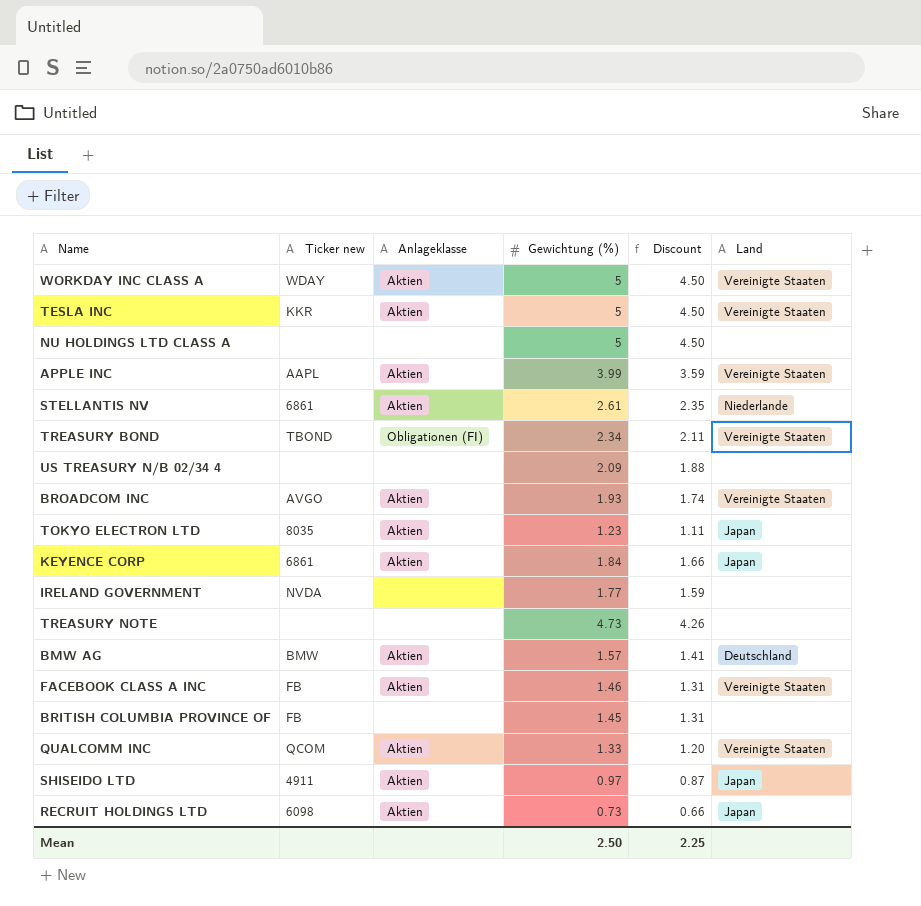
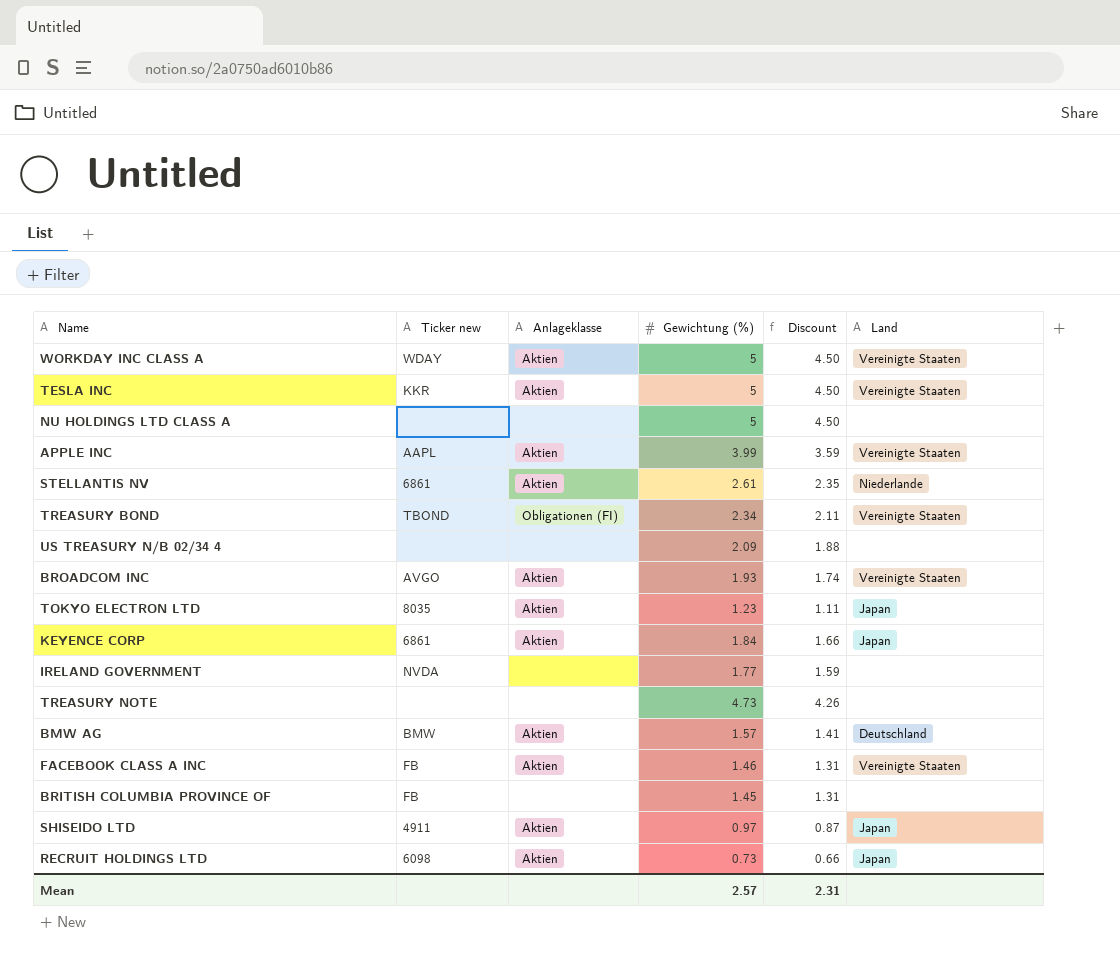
row QUALCOMM INC: QCOM | Aktien | 1.33 | 1.20 | Vereinigte Staaten -> none
Mean | Gewichtung (%): 2.50 -> 2.57
Mean | Discount: 2.25 -> 2.31

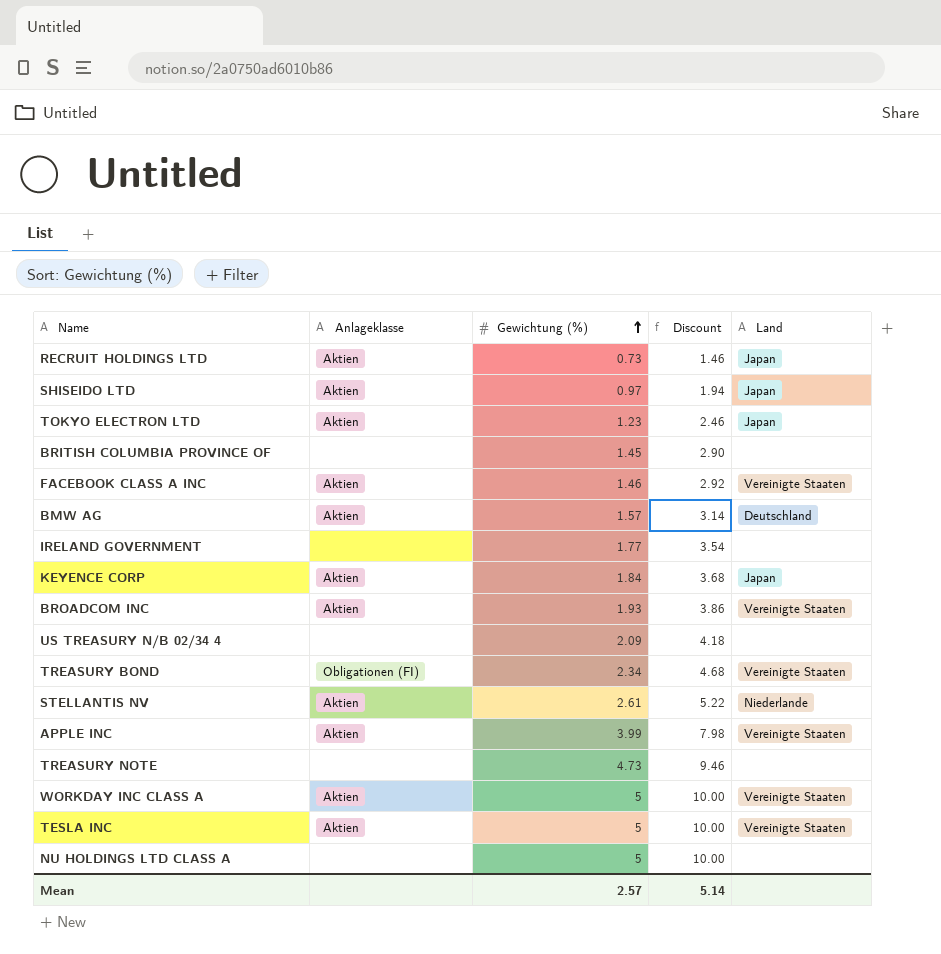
row order: none -> Gewichtung (%) ascending
column Ticker new | position: 2 -> none
column Discount | formula: [Gewichtung (%)] * 0.9 -> [Gewichtung (%)] * 2
Mean | Discount: 2.31 -> 5.14

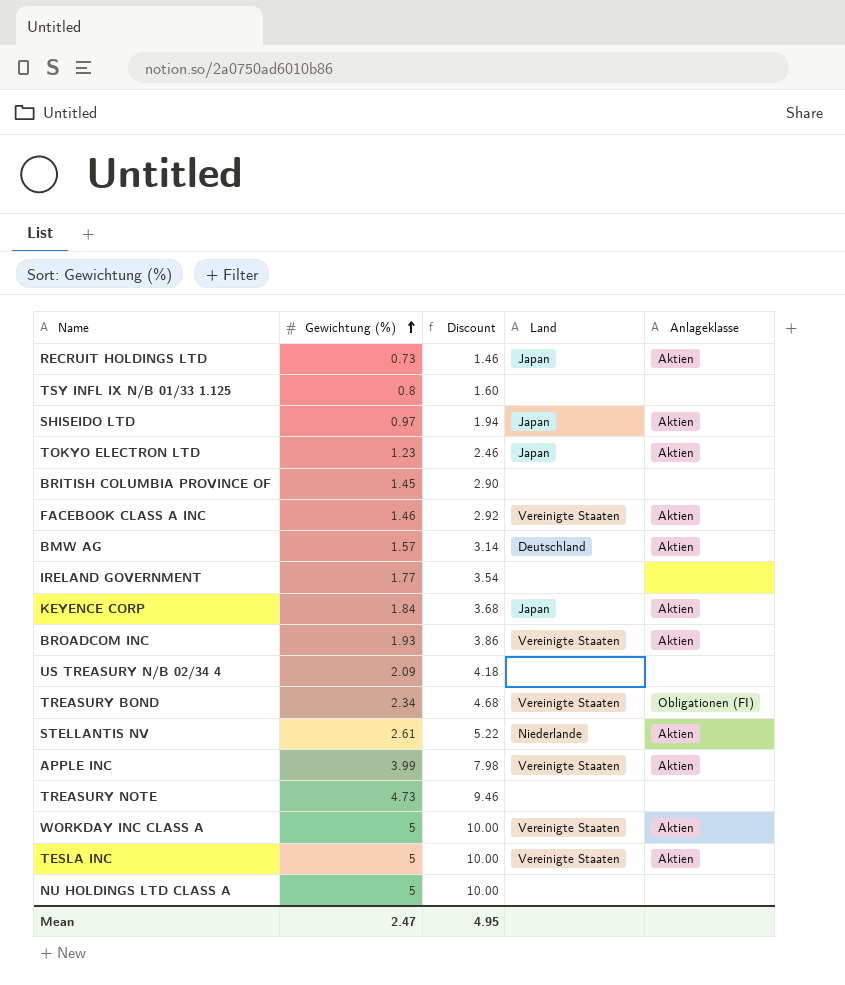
column Anlageklasse | position: 2 -> 5
row TSY INFL IX N/B 01/33 1.125: none -> 0.8 | 1.60 | none | none
Mean | Gewichtung (%): 2.57 -> 2.47
Mean | Discount: 5.14 -> 4.95

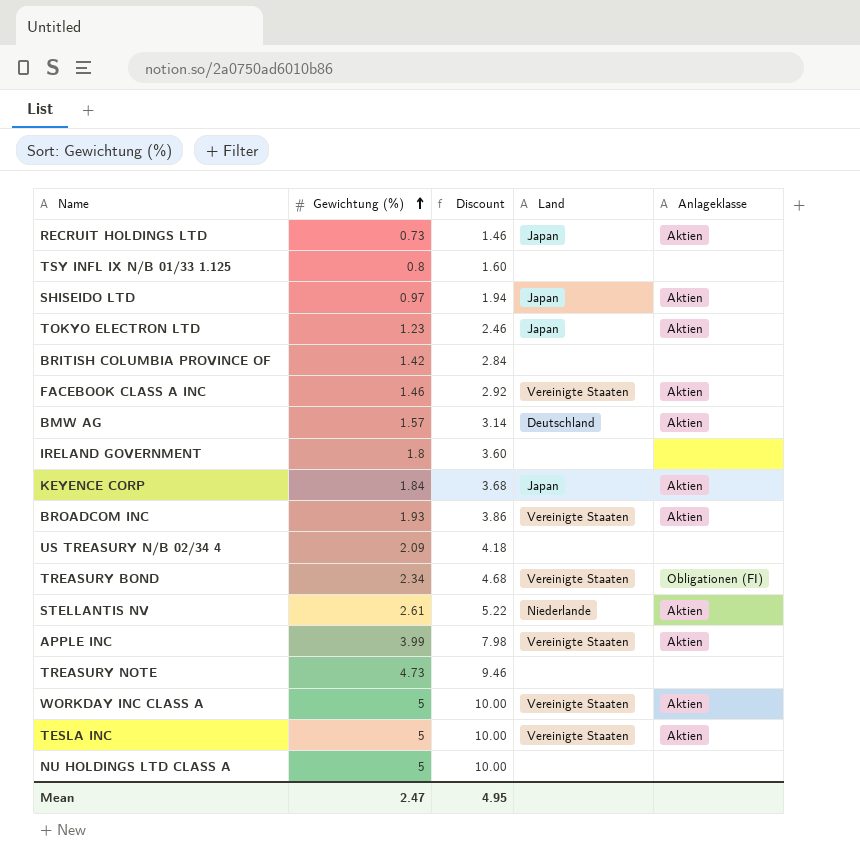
BRITISH COLUMBIA PROVINCE OF | Gewichtung (%): 1.45 -> 1.42
BRITISH COLUMBIA PROVINCE OF | Discount: 2.90 -> 2.84
IRELAND GOVERNMENT | Gewichtung (%): 1.77 -> 1.8
IRELAND GOVERNMENT | Discount: 3.54 -> 3.60

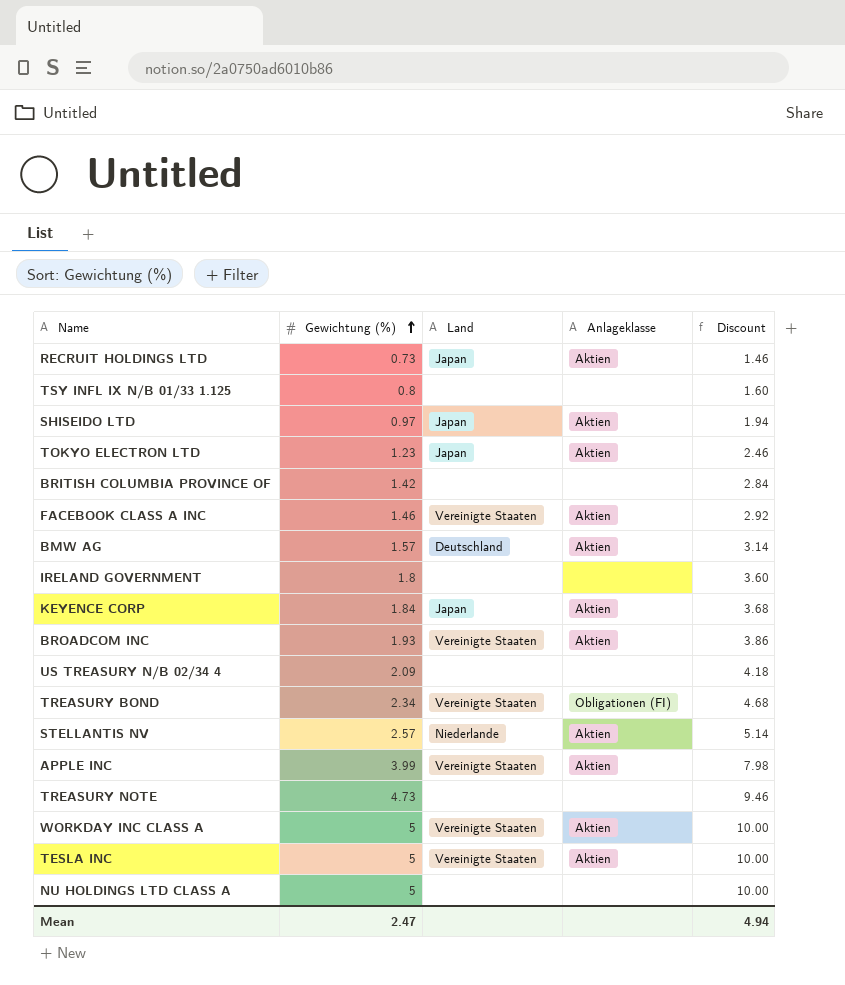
column Discount | position: 3 -> 5
STELLANTIS NV | Gewichtung (%): 2.61 -> 2.57
STELLANTIS NV | Discount: 5.22 -> 5.14
Mean | Discount: 4.95 -> 4.94

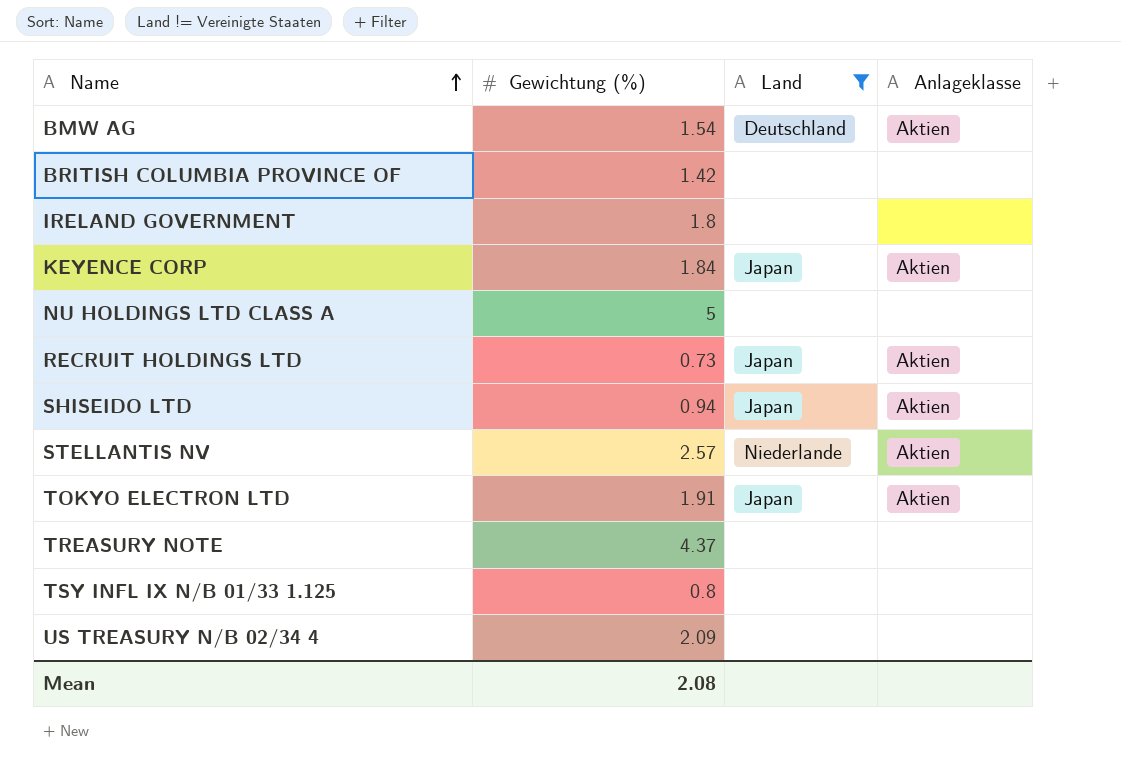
filter: none -> Land != Vereinigte Staaten
row order: Gewichtung (%) ascending -> Name ascending
column Discount | formula: [Gewichtung (%)] * 2 -> none
BMW AG | Gewichtung (%): 1.57 -> 1.54
SHISEIDO LTD | Gewichtung (%): 0.97 -> 0.94
TOKYO ELECTRON LTD | Gewichtung (%): 1.23 -> 1.91
TREASURY NOTE | Gewichtung (%): 4.73 -> 4.37
Mean | Gewichtung (%): 2.47 -> 2.08

